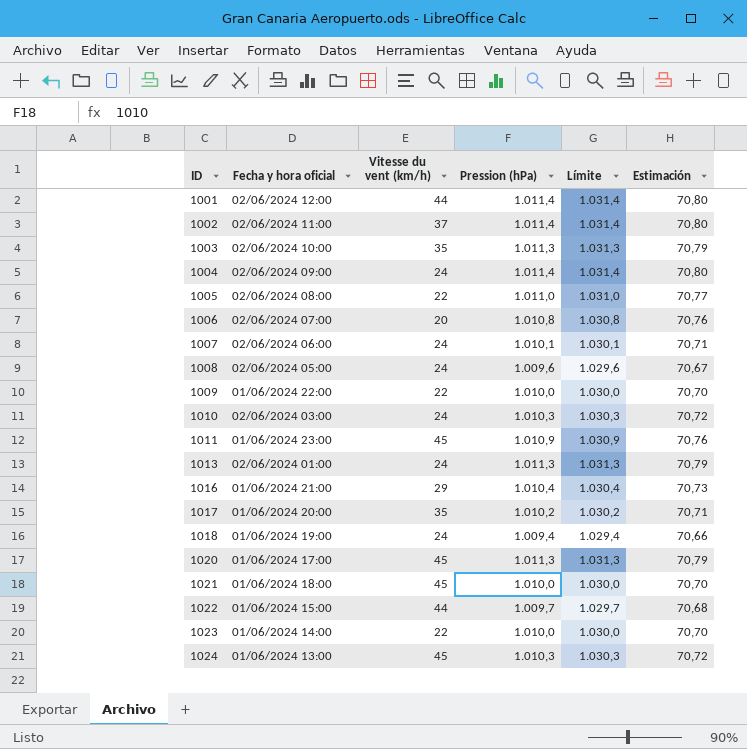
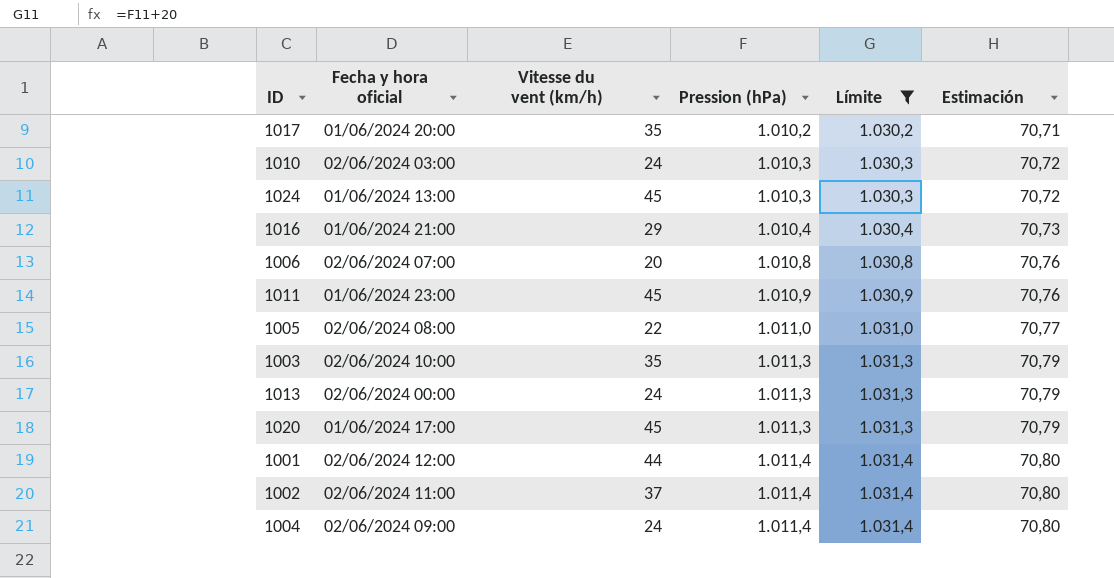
filter: none -> Límite >= 1.030,2
row order: ID ascending -> Pression (hPa) ascending
1013 | Fecha y hora oficial: 02/06/2024 01:00 -> 02/06/2024 00:00

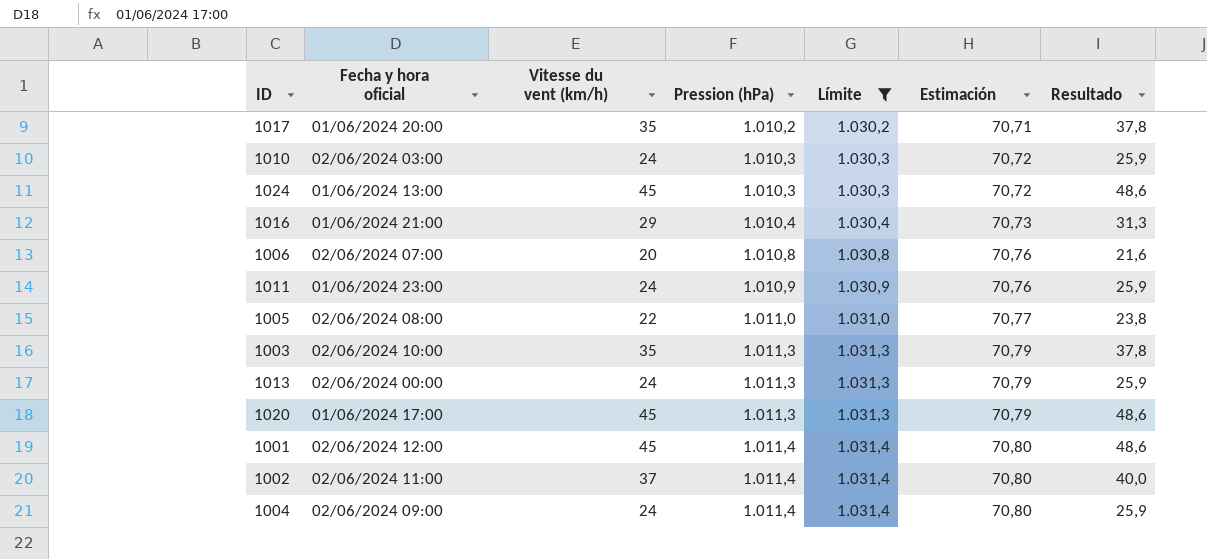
column Resultado | formula: none -> [Vitesse du vent (km/h)] * 1,08
1011 | Vitesse du vent (km/h): 45 -> 24
1001 | Vitesse du vent (km/h): 44 -> 45

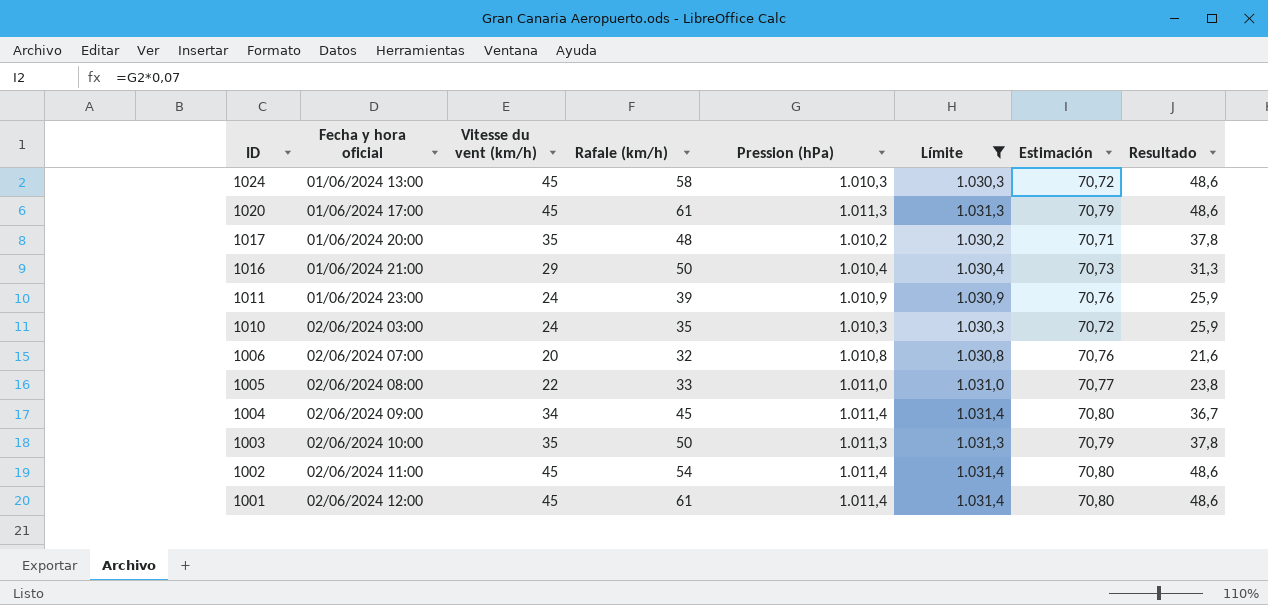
row order: Pression (hPa) ascending -> ID descending
column Rafale (km/h) | position: none -> 4
row 1013: 02/06/2024 00:00 | 24 | 1.011,3 | 1.031,3 | 70,79 | 25,9 -> none
1004 | Vitesse du vent (km/h): 24 -> 34
1004 | Resultado: 25,9 -> 36,7
1002 | Vitesse du vent (km/h): 37 -> 45
1002 | Resultado: 40,0 -> 48,6

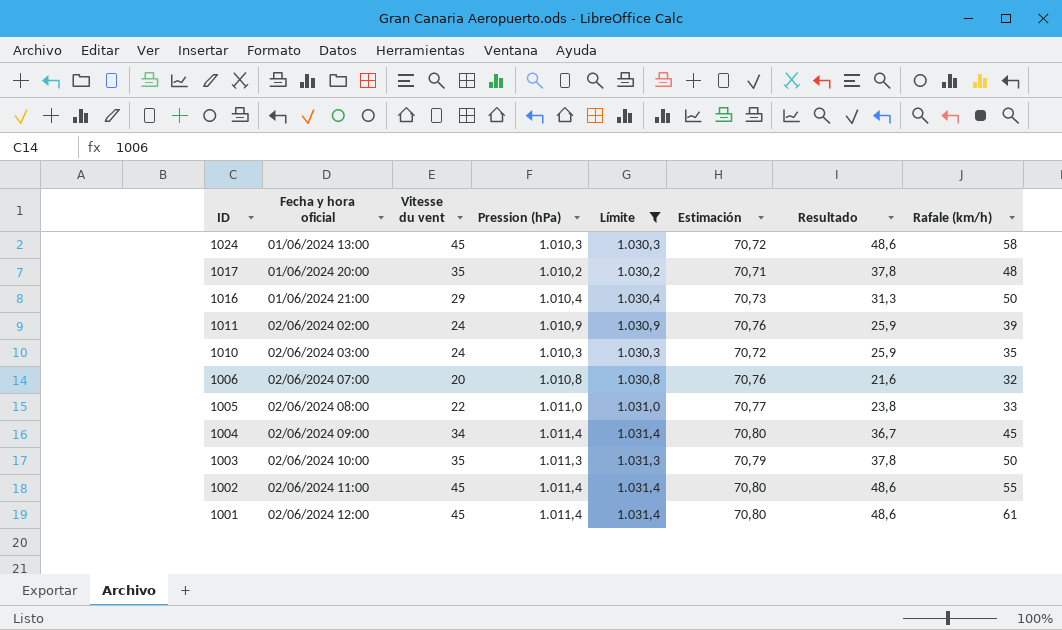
column name: Vitesse du vent (km/h) -> Vitesse du vent
column Rafale (km/h) | position: 4 -> 8
row 1020: 01/06/2024 17:00 | 45 | 61 | 1.011,3 | 1.031,3 | 70,79 | 48,6 -> none
1011 | Fecha y hora oficial: 01/06/2024 23:00 -> 02/06/2024 02:00
1002 | Rafale (km/h): 54 -> 55

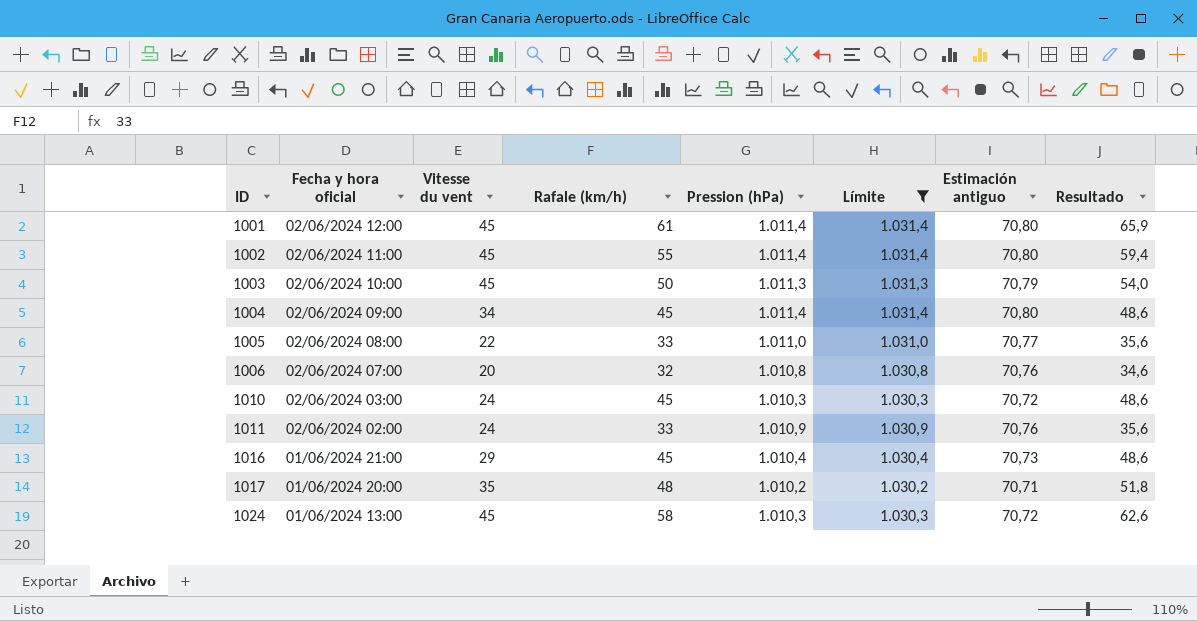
row order: ID descending -> ID ascending
column Rafale (km/h) | position: 8 -> 4
column name: Estimación -> Estimación antiguo
column Resultado | formula: [Vitesse du vent] * 1,08 -> [Rafale (km/h)] * 1,08
1003 | Vitesse du vent: 35 -> 45
1010 | Rafale (km/h): 35 -> 45
1011 | Rafale (km/h): 39 -> 33
1016 | Rafale (km/h): 50 -> 45

